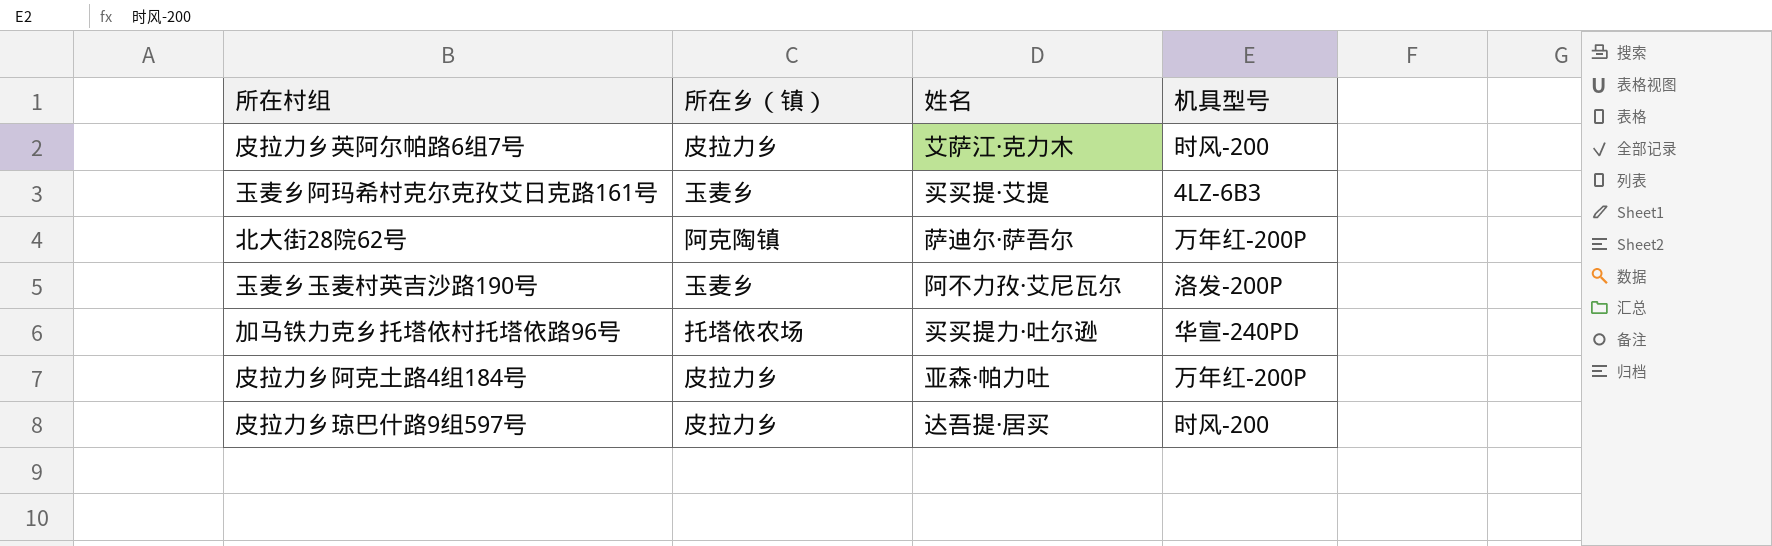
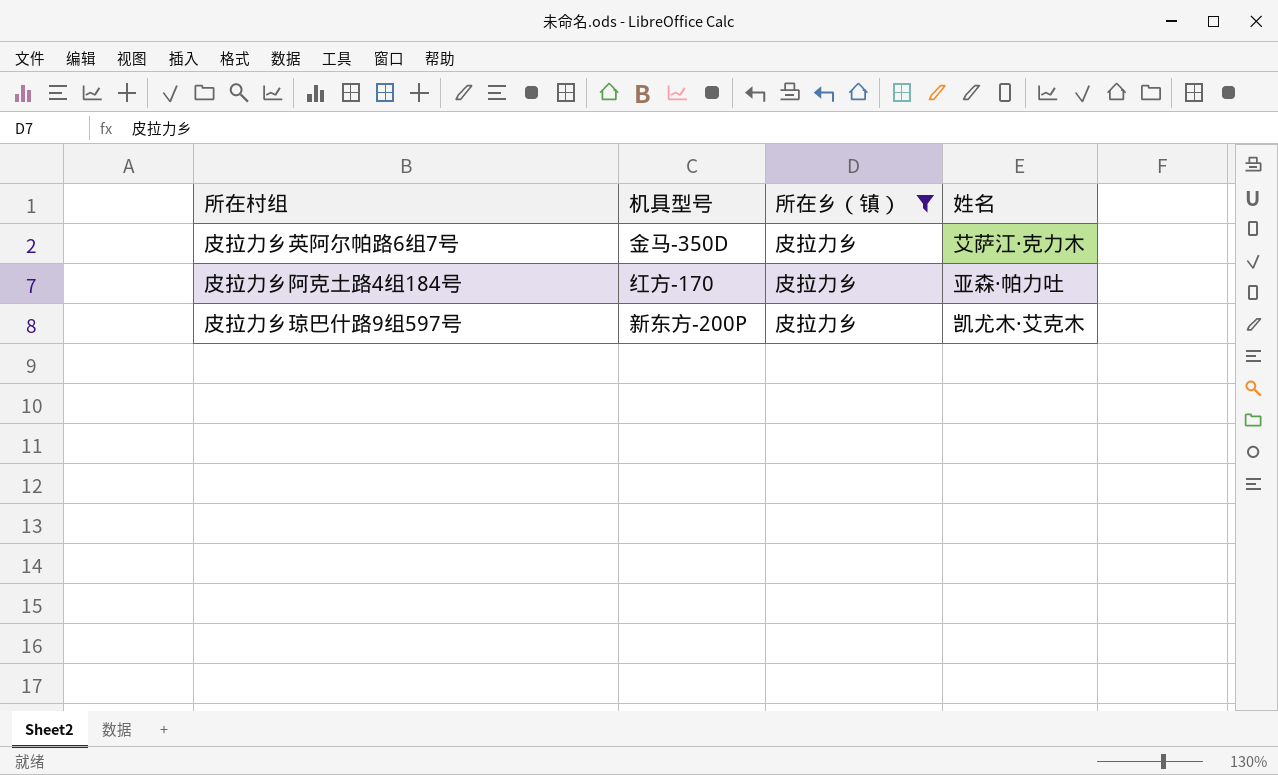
filter: none -> 所在乡（镇） = 皮拉力乡
column 机具型号 | position: 4 -> 2
皮拉力乡英阿尔帕路6组7号 | 机具型号: 时风-200 -> 金马-350D
皮拉力乡阿克土路4组184号 | 机具型号: 万年红-200P -> 红方-170
皮拉力乡琼巴什路9组597号 | 机具型号: 时风-200 -> 新东方-200P
皮拉力乡琼巴什路9组597号 | 姓名: 达吾提·居买 -> 凯尤木·艾克木

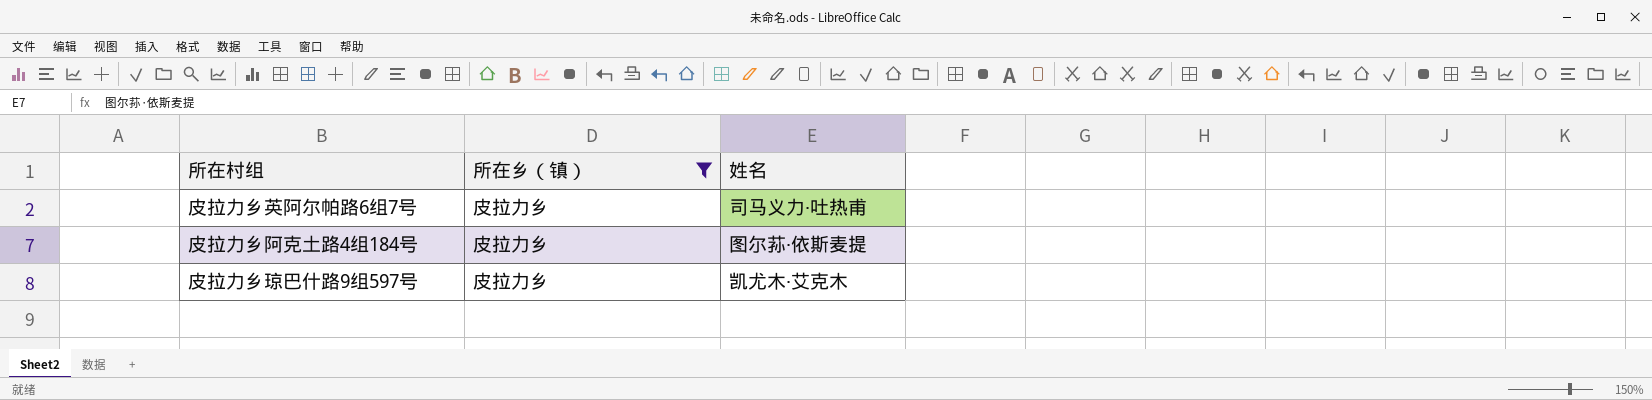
column 机具型号 | position: 2 -> none
皮拉力乡英阿尔帕路6组7号 | 姓名: 艾萨江·克力木 -> 司马义力·吐热甫
皮拉力乡阿克土路4组184号 | 姓名: 亚森·帕力吐 -> 图尔荪·依斯麦提

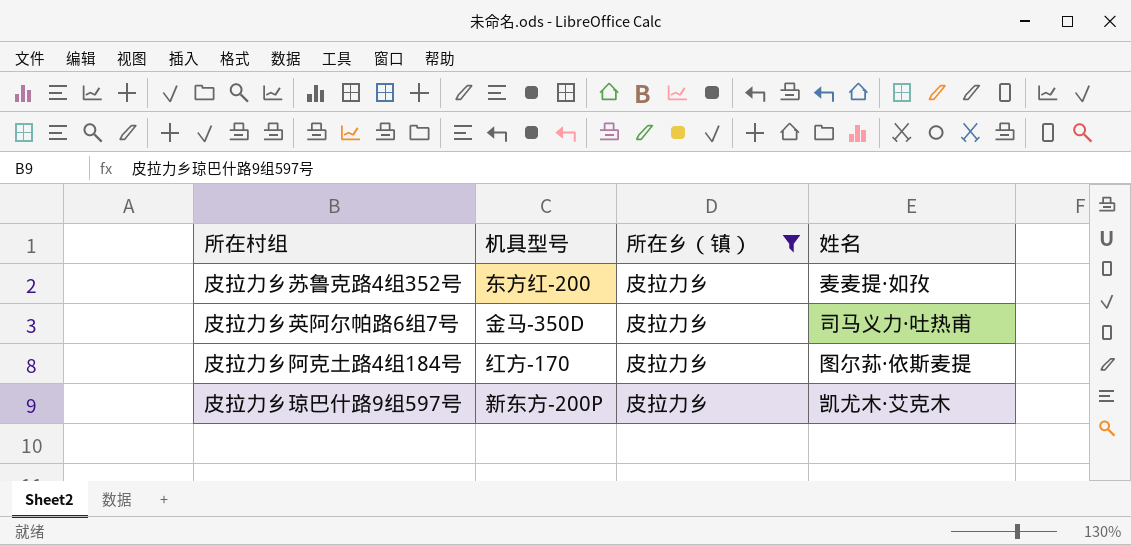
column 机具型号 | position: none -> 2
row 皮拉力乡苏鲁克路4组352号: none -> 东方红-200 | 皮拉力乡 | 麦麦提·如孜

